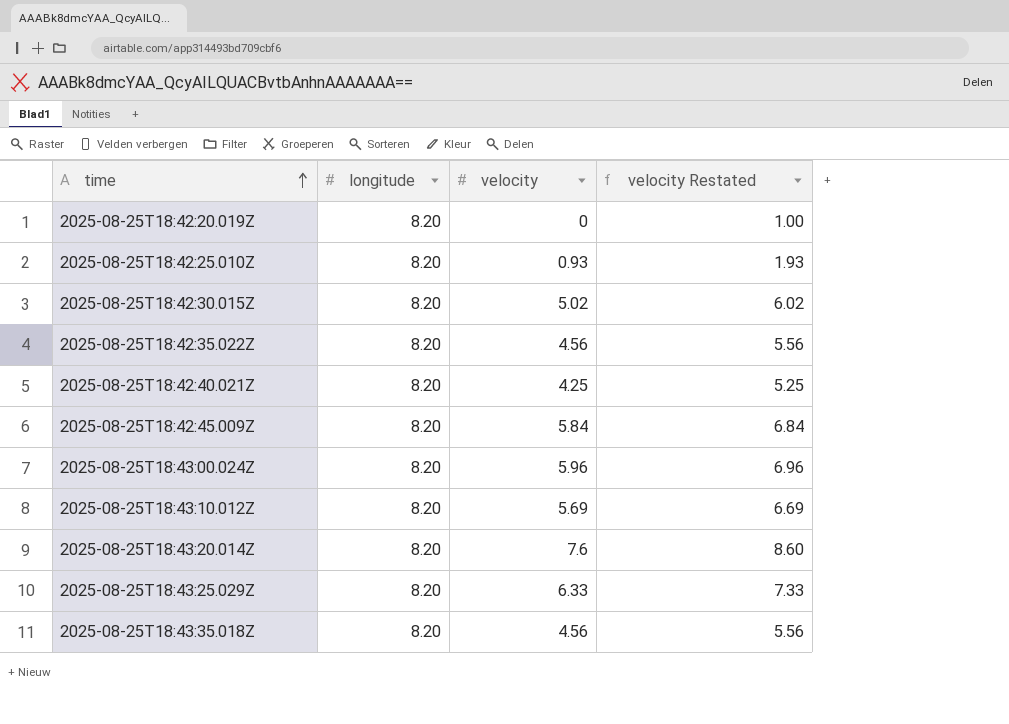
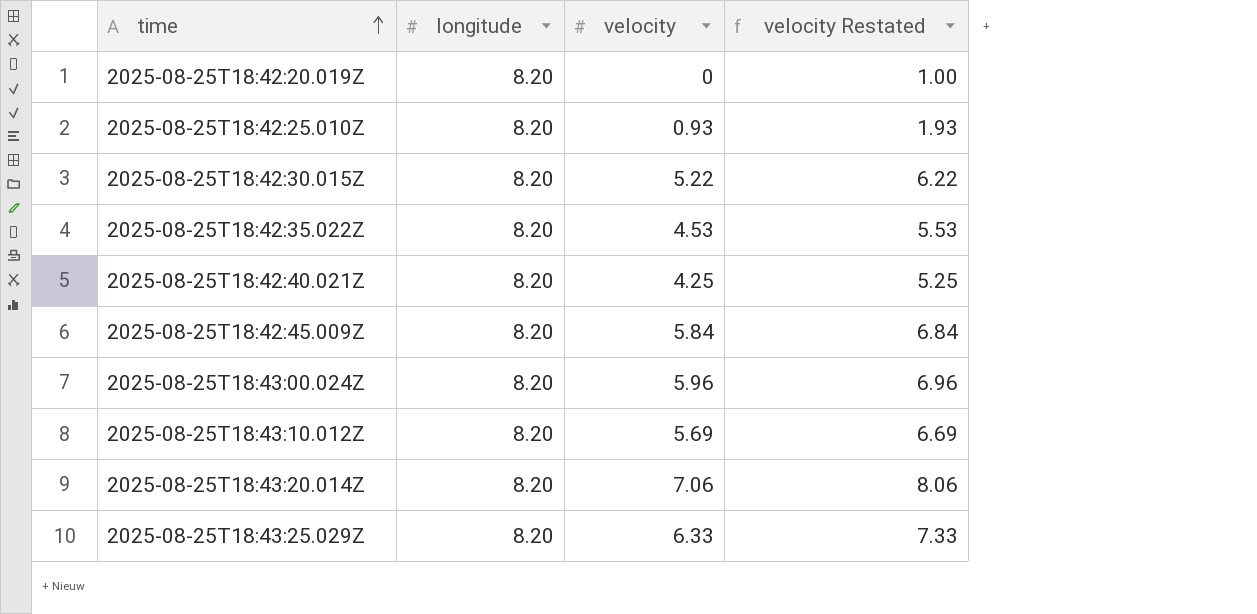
row 2025-08-25T18:43:35.018Z: 8.20 | 4.56 | 5.56 -> none
2025-08-25T18:42:30.015Z | velocity: 5.02 -> 5.22
2025-08-25T18:42:30.015Z | velocity Restated: 6.02 -> 6.22
2025-08-25T18:42:35.022Z | velocity: 4.56 -> 4.53
2025-08-25T18:42:35.022Z | velocity Restated: 5.56 -> 5.53
2025-08-25T18:43:20.014Z | velocity: 7.6 -> 7.06
2025-08-25T18:43:20.014Z | velocity Restated: 8.60 -> 8.06

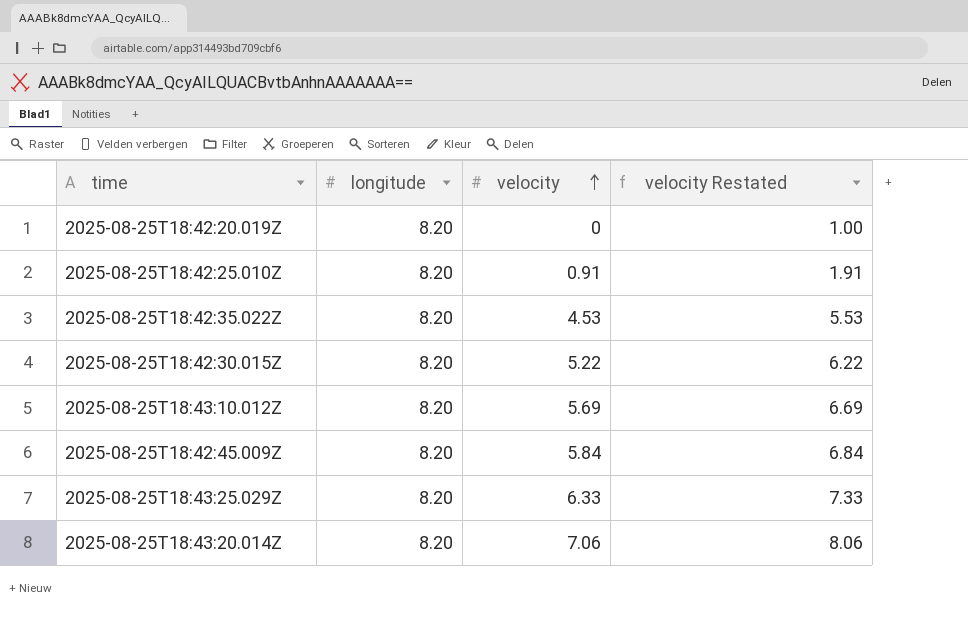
row order: time ascending -> velocity ascending
row 2025-08-25T18:42:40.021Z: 8.20 | 4.25 | 5.25 -> none
row 2025-08-25T18:43:00.024Z: 8.20 | 5.96 | 6.96 -> none
2025-08-25T18:42:25.010Z | velocity: 0.93 -> 0.91
2025-08-25T18:42:25.010Z | velocity Restated: 1.93 -> 1.91

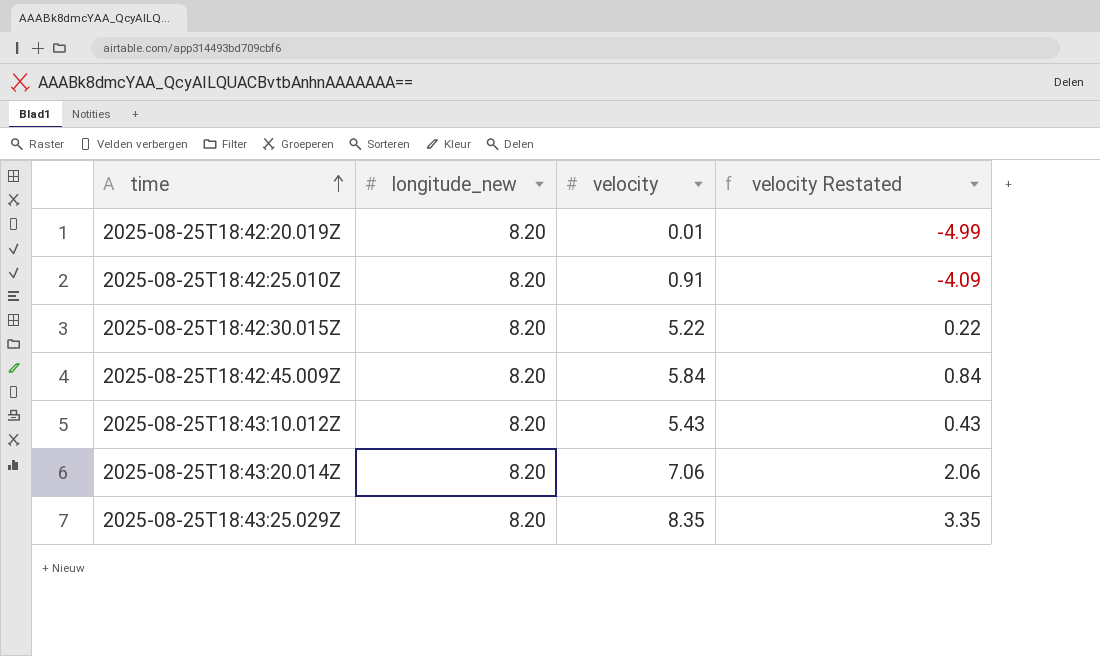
row order: velocity ascending -> time ascending
column name: longitude -> longitude_new
column velocity Restated | formula: [velocity] + 1 -> [velocity] - 5
row 2025-08-25T18:42:35.022Z: 8.20 | 4.53 | 5.53 -> none
2025-08-25T18:42:20.019Z | velocity: 0 -> 0.01
2025-08-25T18:43:10.012Z | velocity: 5.69 -> 5.43
2025-08-25T18:43:25.029Z | velocity: 6.33 -> 8.35

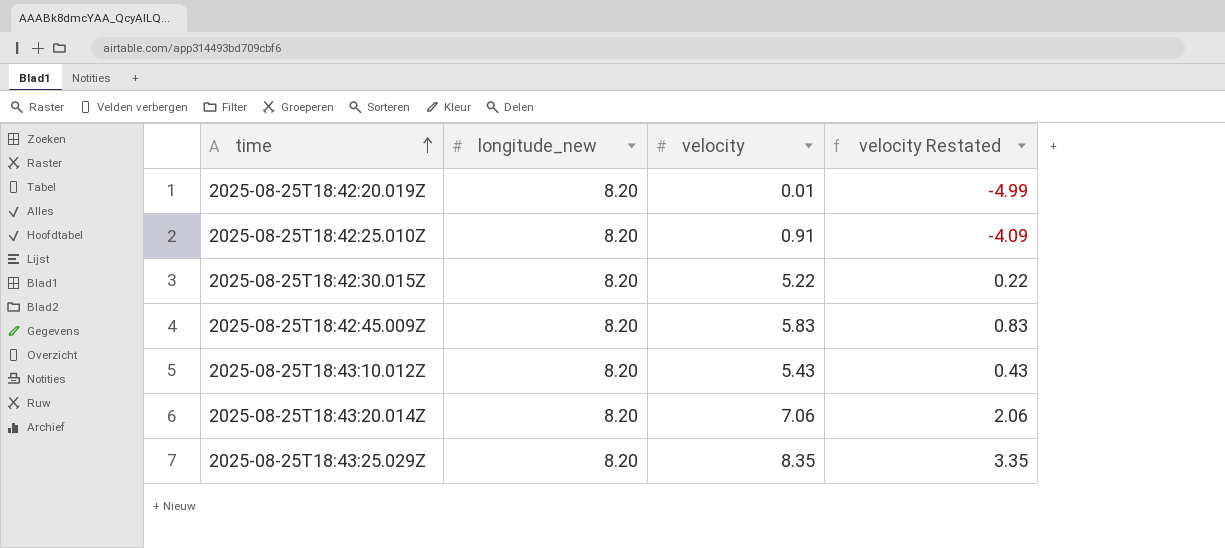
2025-08-25T18:42:45.009Z | velocity: 5.84 -> 5.83
2025-08-25T18:42:45.009Z | velocity Restated: 0.84 -> 0.83

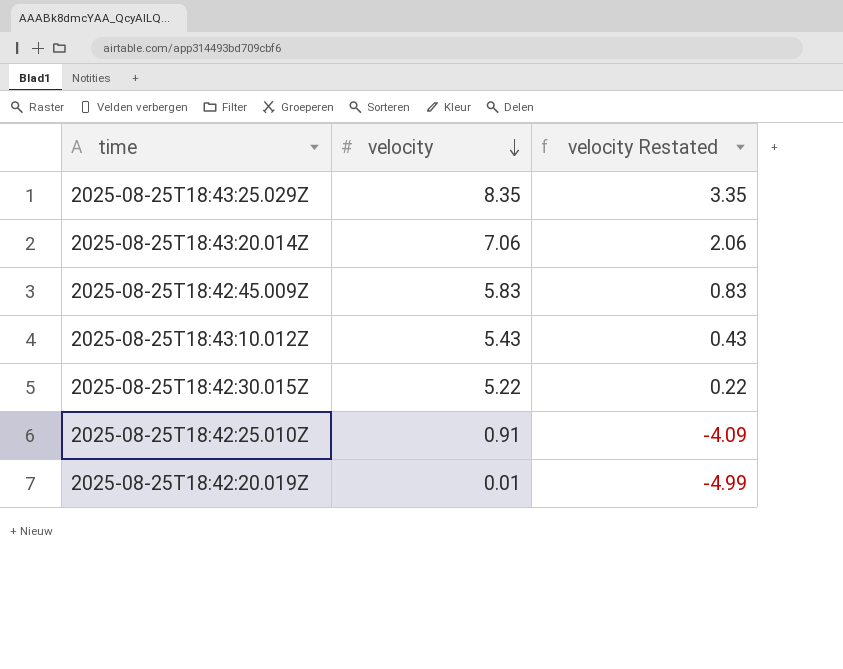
row order: time ascending -> velocity descending
column longitude_new | position: 2 -> none

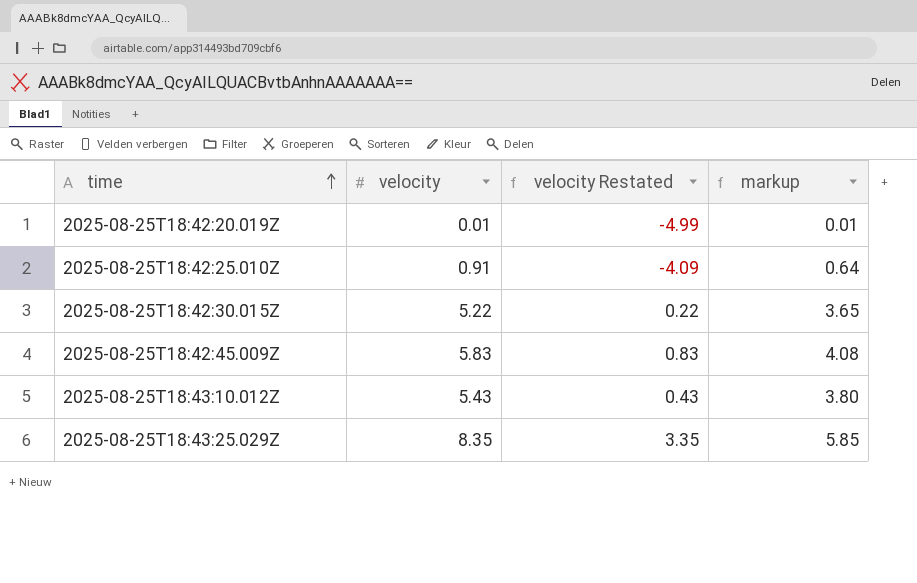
row order: velocity descending -> time ascending
column markup | formula: none -> [velocity] * 0.7
row 2025-08-25T18:43:20.014Z: 7.06 | 2.06 -> none

